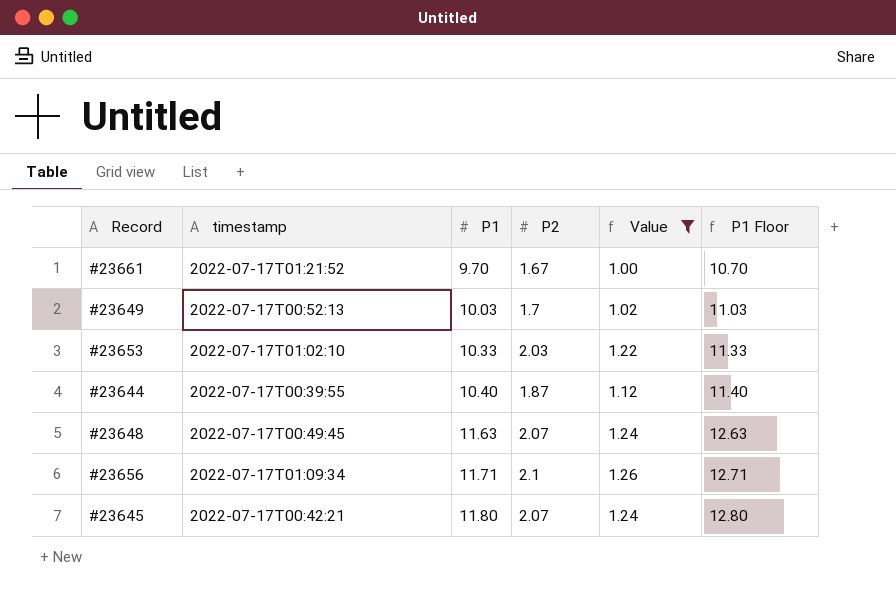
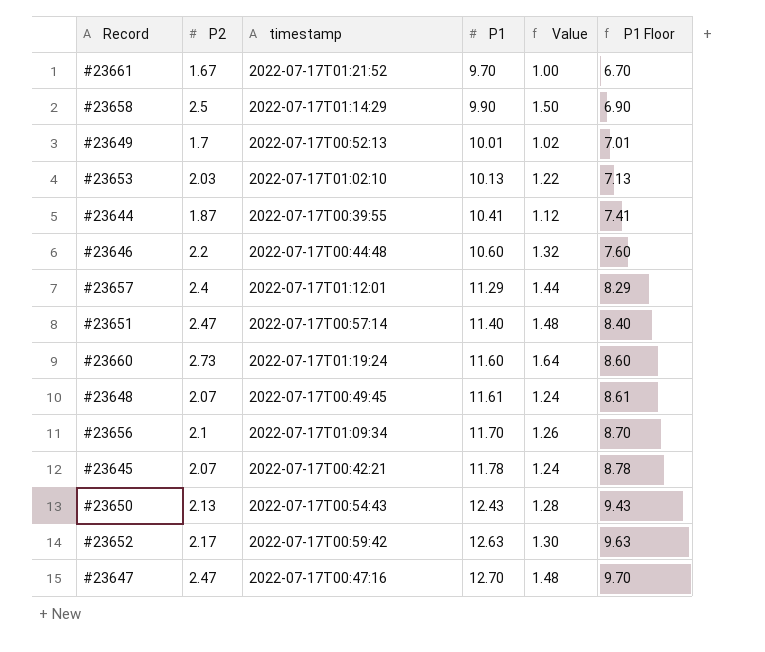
filter: Value <= 1.26 -> none
column P2 | position: 4 -> 2
column P1 Floor | formula: [P1] + 1 -> [P1] - 3
#23649 | P1: 10.03 -> 10.01
#23653 | P1: 10.33 -> 10.13
#23644 | P1: 10.40 -> 10.41
#23648 | P1: 11.63 -> 11.61
#23656 | P1: 11.71 -> 11.70
#23645 | P1: 11.80 -> 11.78

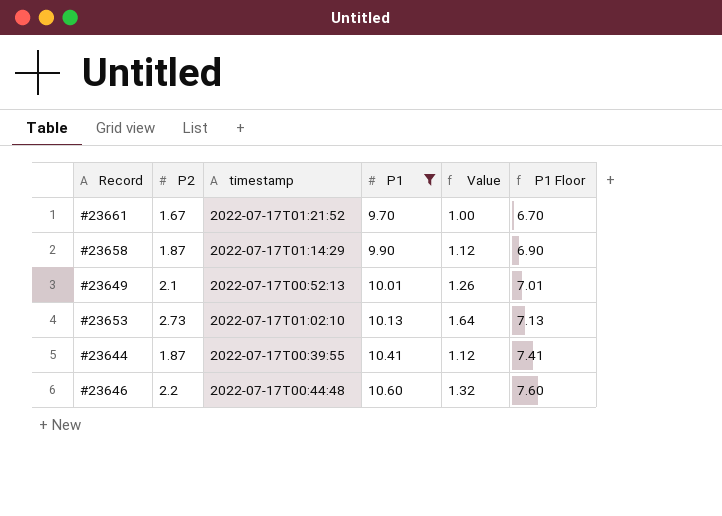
filter: none -> P1 <= 10.60
#23658 | P2: 2.5 -> 1.87
#23658 | Value: 1.50 -> 1.12
#23649 | P2: 1.7 -> 2.1
#23649 | Value: 1.02 -> 1.26
#23653 | P2: 2.03 -> 2.73
#23653 | Value: 1.22 -> 1.64

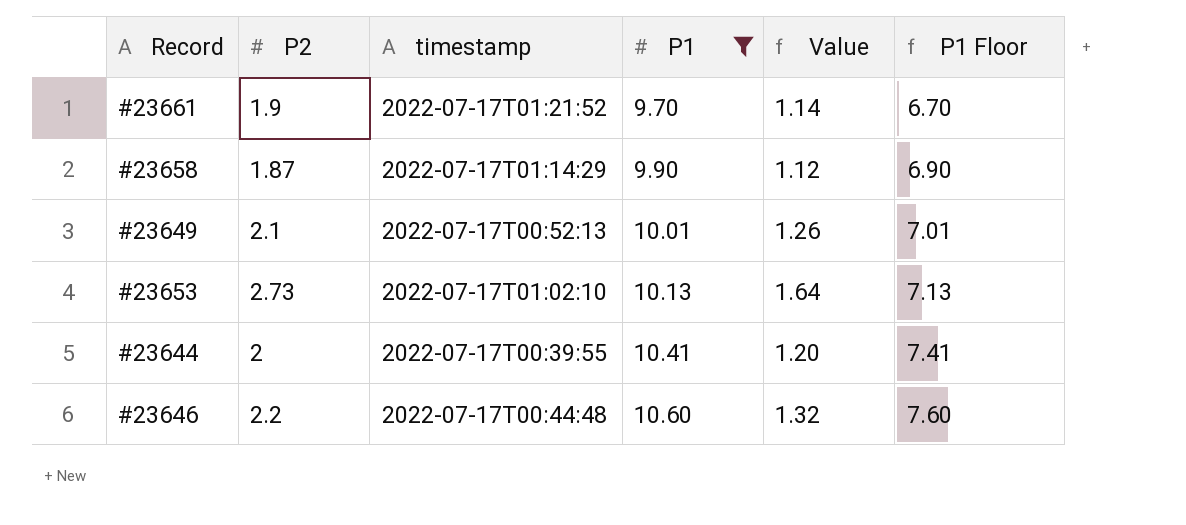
#23661 | P2: 1.67 -> 1.9
#23661 | Value: 1.00 -> 1.14
#23644 | P2: 1.87 -> 2
#23644 | Value: 1.12 -> 1.20

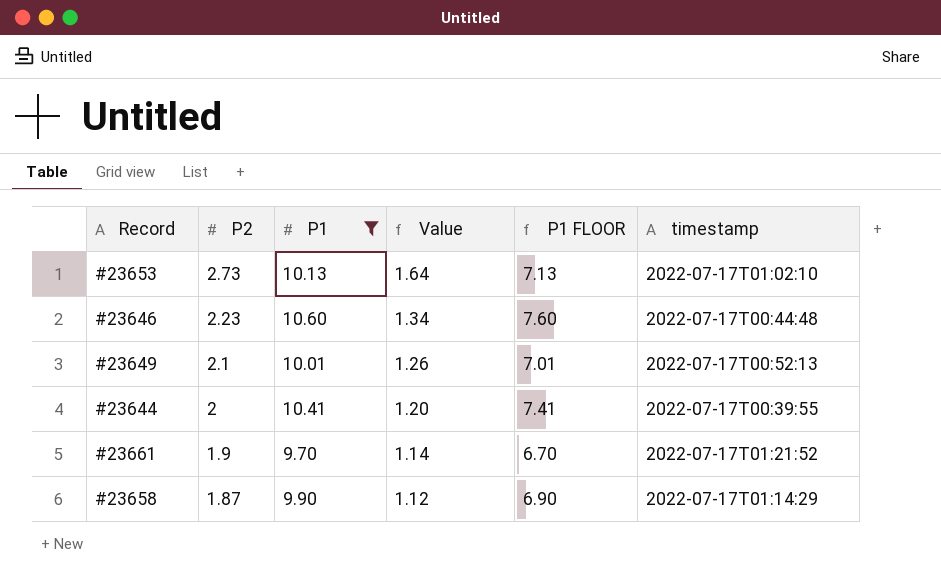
row order: P1 ascending -> P2 descending
column name: P1 Floor -> P1 FLOOR
column timestamp | position: 3 -> 6
#23646 | P2: 2.2 -> 2.23
#23646 | Value: 1.32 -> 1.34

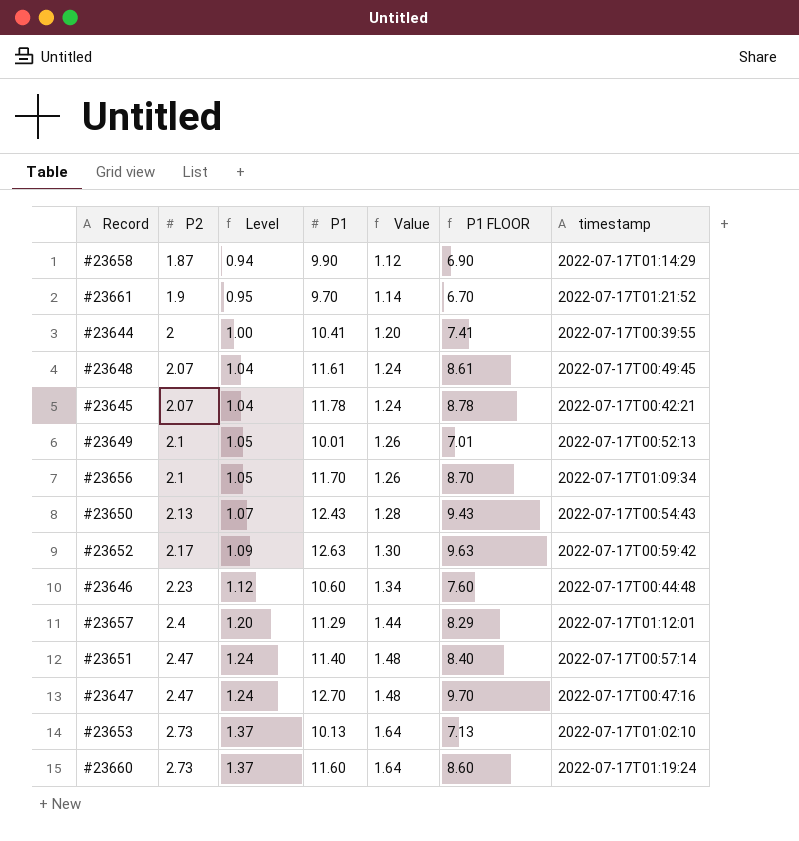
filter: P1 <= 10.60 -> none
row order: P2 descending -> P2 ascending
column Level | formula: none -> [P2] * 0.5

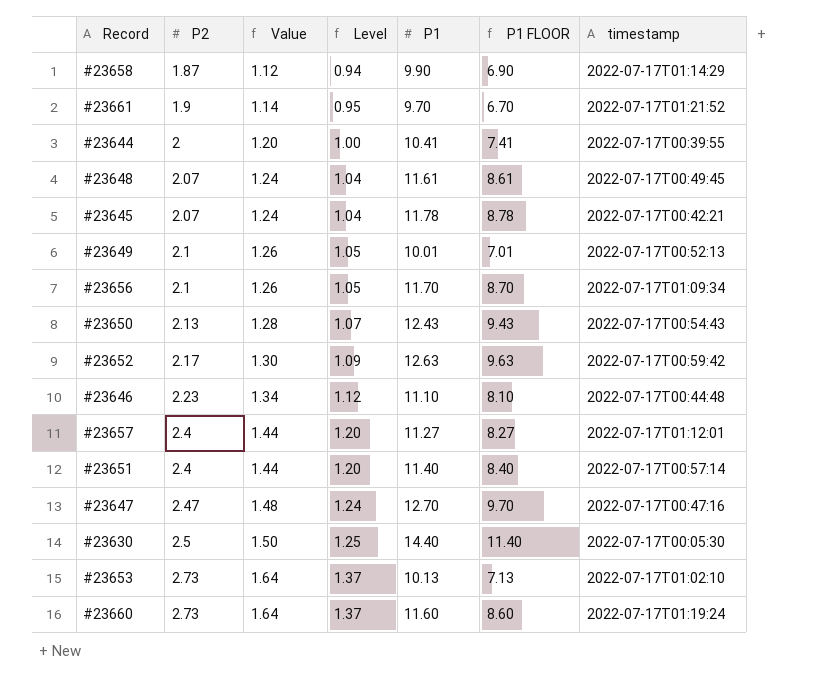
column Value | position: 5 -> 3
#23646 | P1: 10.60 -> 11.10
#23646 | P1 FLOOR: 7.60 -> 8.10
#23657 | P1: 11.29 -> 11.27
#23657 | P1 FLOOR: 8.29 -> 8.27
#23651 | P2: 2.47 -> 2.4
#23651 | Value: 1.48 -> 1.44
#23651 | Level: 1.24 -> 1.20
row #23630: none -> 2.5 | 1.50 | 1.25 | 14.40 | 11.40 | 2022-07-17T00:05:30

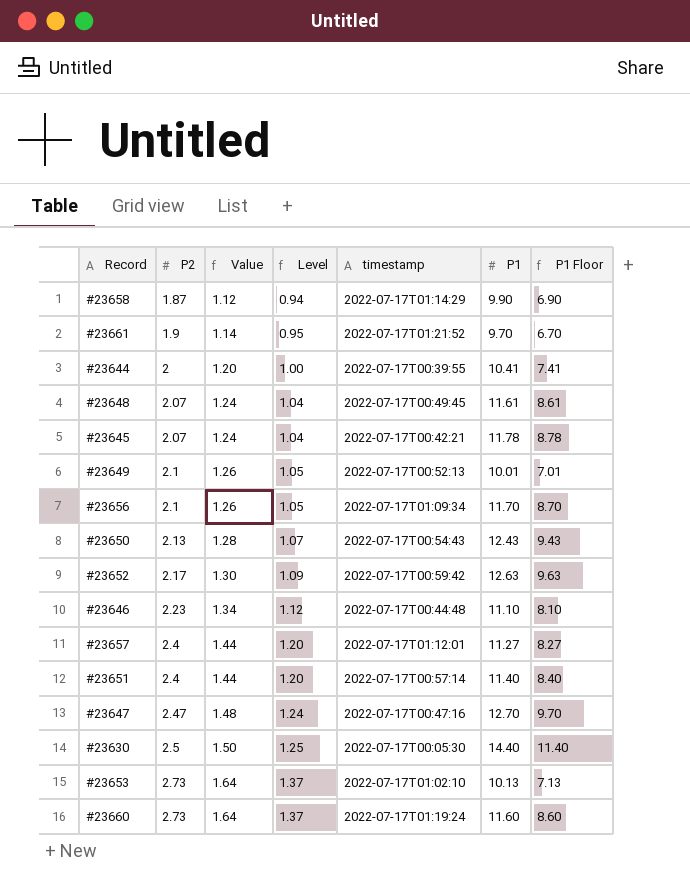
column timestamp | position: 7 -> 5
column name: P1 FLOOR -> P1 Floor

